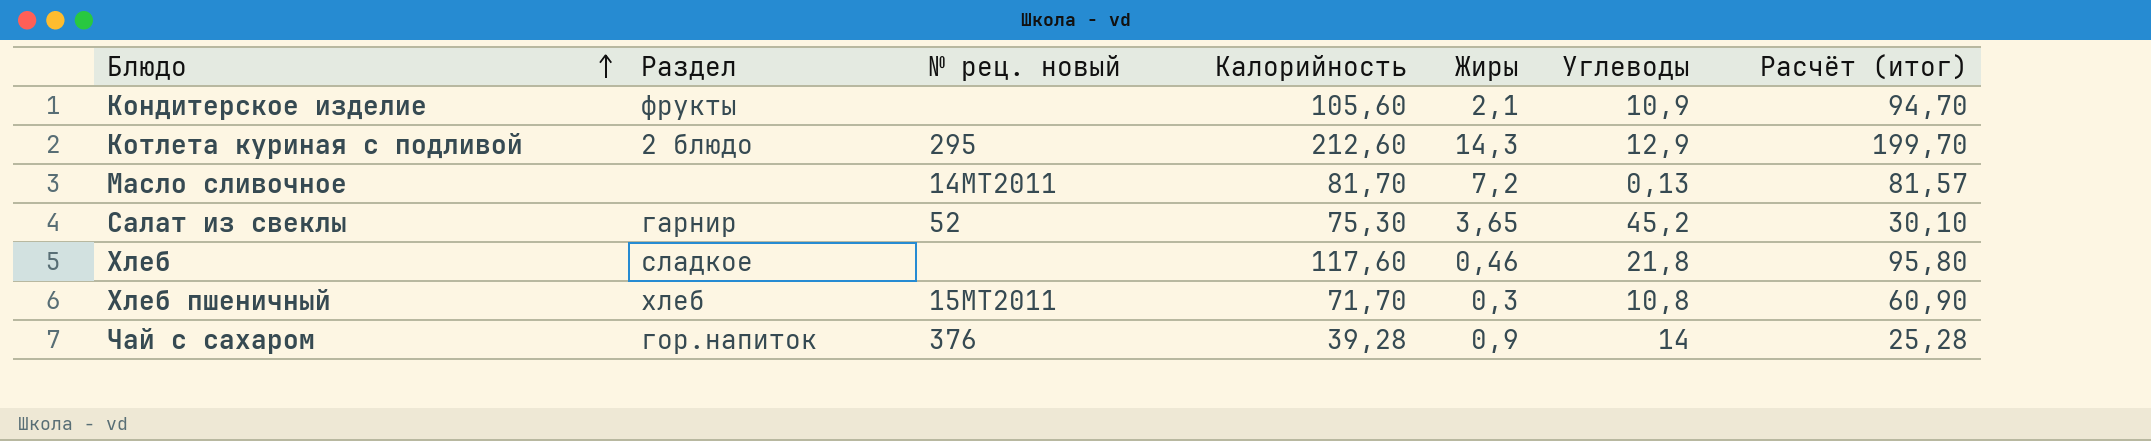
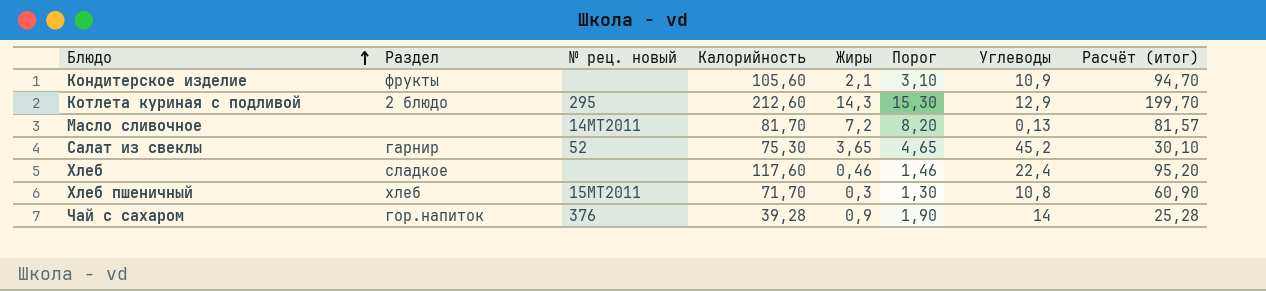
column Порог | formula: none -> [Жиры] + 1
Хлеб | Углеводы: 21,8 -> 22,4
Хлеб | Расчёт (итог): 95,80 -> 95,20

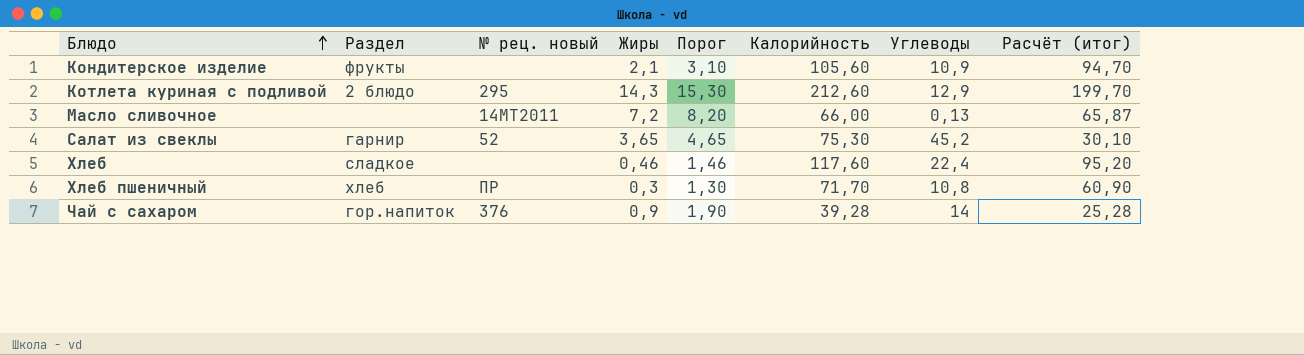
column Калорийность | position: 4 -> 6
Масло сливочное | Калорийность: 81,70 -> 66,00
Масло сливочное | Расчёт (итог): 81,57 -> 65,87
Хлеб пшеничный | № рец. новый: 15МТ2011 -> ПР

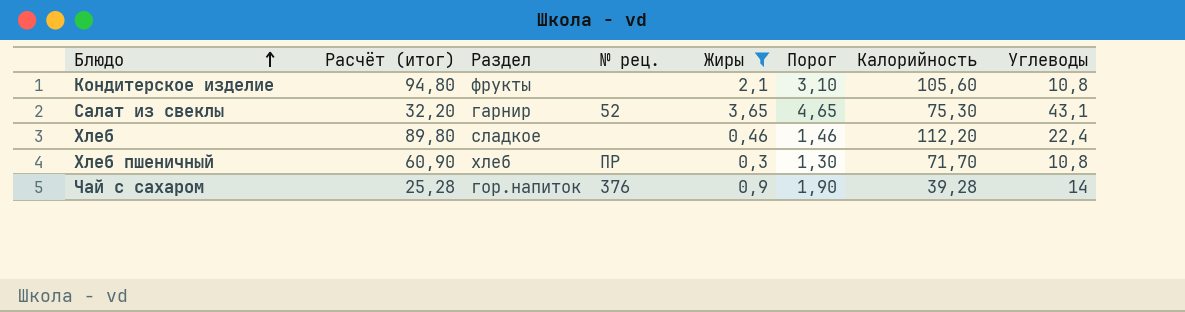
filter: none -> Жиры <= 3,65
column Расчёт (итог) | position: 8 -> 2
column name: № рец. новый -> № рец.
Кондитерское изделие | Расчёт (итог): 94,70 -> 94,80
Кондитерское изделие | Углеводы: 10,9 -> 10,8
Салат из свеклы | Расчёт (итог): 30,10 -> 32,20
Салат из свеклы | Углеводы: 45,2 -> 43,1
Хлеб | Расчёт (итог): 95,20 -> 89,80
Хлеб | Калорийность: 117,60 -> 112,20

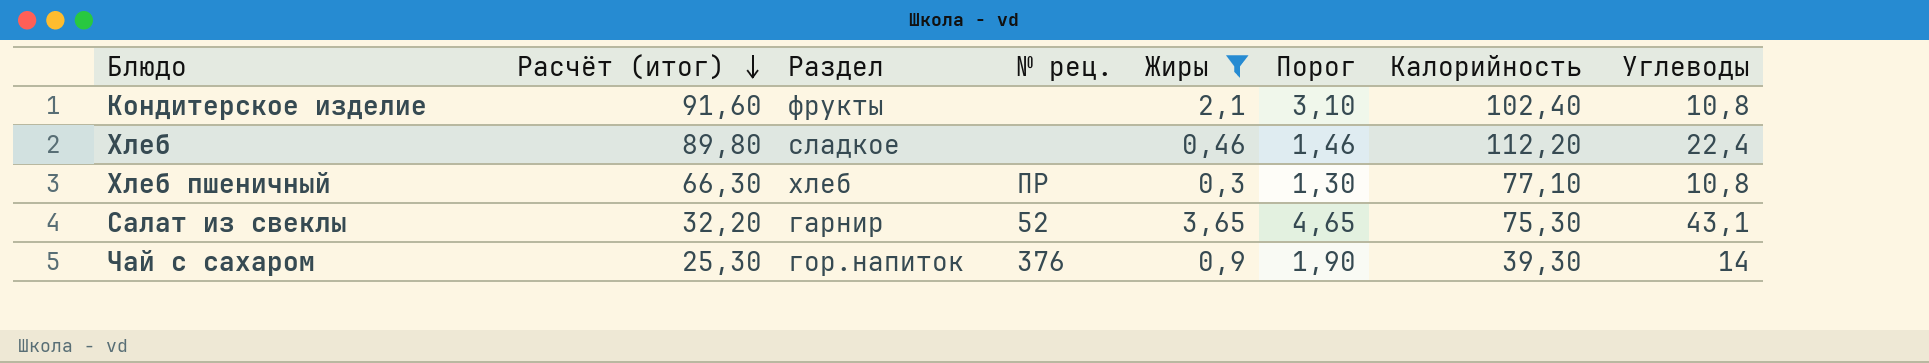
row order: Блюдо ascending -> Расчёт (итог) descending
Кондитерское изделие | Расчёт (итог): 94,80 -> 91,60
Кондитерское изделие | Калорийность: 105,60 -> 102,40
Хлеб пшеничный | Расчёт (итог): 60,90 -> 66,30
Хлеб пшеничный | Калорийность: 71,70 -> 77,10
Чай с сахаром | Расчёт (итог): 25,28 -> 25,30
Чай с сахаром | Калорийность: 39,28 -> 39,30

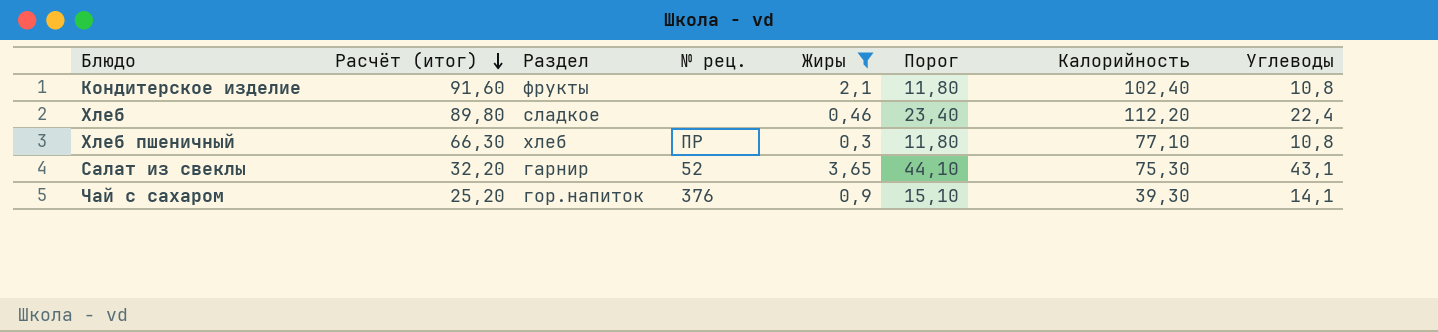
column Порог | formula: [Жиры] + 1 -> [Углеводы] + 1
Чай с сахаром | Расчёт (итог): 25,30 -> 25,20
Чай с сахаром | Углеводы: 14 -> 14,1

